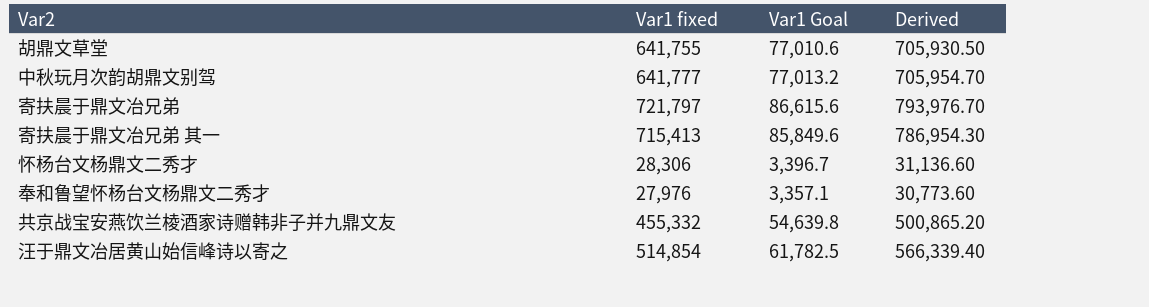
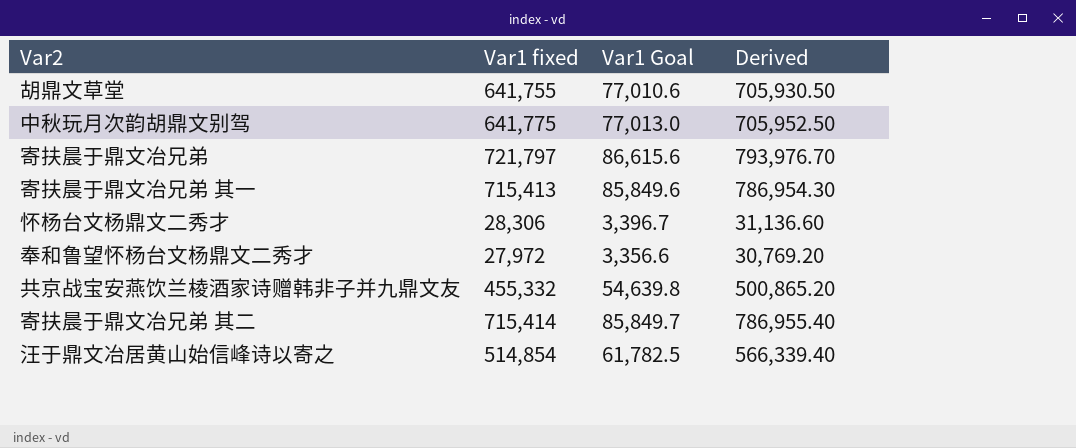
中秋玩月次韵胡鼎文别驾 | Var1 fixed: 641,777 -> 641,775
中秋玩月次韵胡鼎文别驾 | Var1 Goal: 77,013.2 -> 77,013.0
中秋玩月次韵胡鼎文别驾 | Derived: 705,954.70 -> 705,952.50
奉和鲁望怀杨台文杨鼎文二秀才 | Var1 fixed: 27,976 -> 27,972
奉和鲁望怀杨台文杨鼎文二秀才 | Var1 Goal: 3,357.1 -> 3,356.6
奉和鲁望怀杨台文杨鼎文二秀才 | Derived: 30,773.60 -> 30,769.20
row 寄扶晨于鼎文冶兄弟 其二: none -> 715,414 | 85,849.7 | 786,955.40

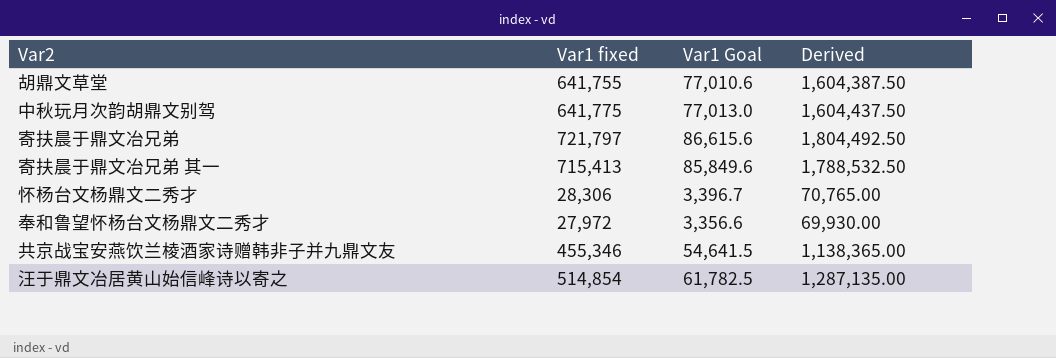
column Derived | formula: [Var1 fixed] * 1.1 -> [Var1 fixed] * 2.5
row 寄扶晨于鼎文冶兄弟 其二: 715,414 | 85,849.7 | 786,955.40 -> none
共京战宝安燕饮兰棱酒家诗赠韩非子并九鼎文友 | Var1 fixed: 455,332 -> 455,346
共京战宝安燕饮兰棱酒家诗赠韩非子并九鼎文友 | Var1 Goal: 54,639.8 -> 54,641.5

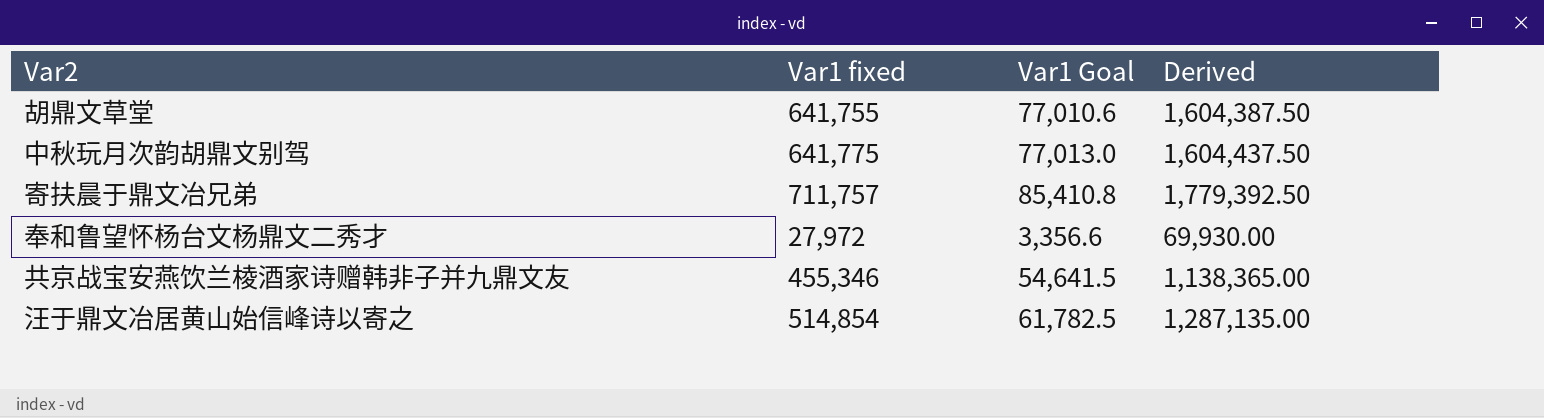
row 寄扶晨于鼎文冶兄弟 其一: 715,413 | 85,849.6 | 1,788,532.50 -> none
row 怀杨台文杨鼎文二秀才: 28,306 | 3,396.7 | 70,765.00 -> none
寄扶晨于鼎文冶兄弟 | Var1 fixed: 721,797 -> 711,757
寄扶晨于鼎文冶兄弟 | Var1 Goal: 86,615.6 -> 85,410.8
寄扶晨于鼎文冶兄弟 | Derived: 1,804,492.50 -> 1,779,392.50

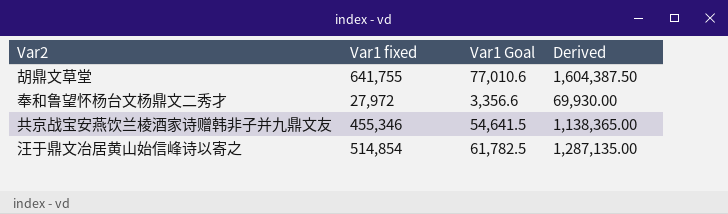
row 中秋玩月次韵胡鼎文别驾: 641,775 | 77,013.0 | 1,604,437.50 -> none
row 寄扶晨于鼎文冶兄弟: 711,757 | 85,410.8 | 1,779,392.50 -> none

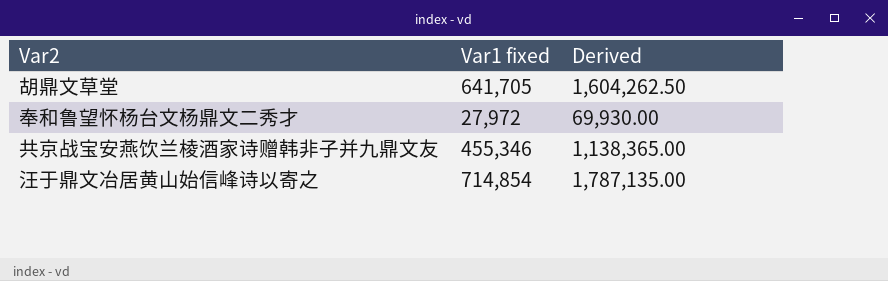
column Var1 Goal | formula: [Var1 fixed] * 0.12 -> none
胡鼎文草堂 | Var1 fixed: 641,755 -> 641,705
胡鼎文草堂 | Derived: 1,604,387.50 -> 1,604,262.50
汪于鼎文冶居黄山始信峰诗以寄之 | Var1 fixed: 514,854 -> 714,854
汪于鼎文冶居黄山始信峰诗以寄之 | Derived: 1,287,135.00 -> 1,787,135.00

